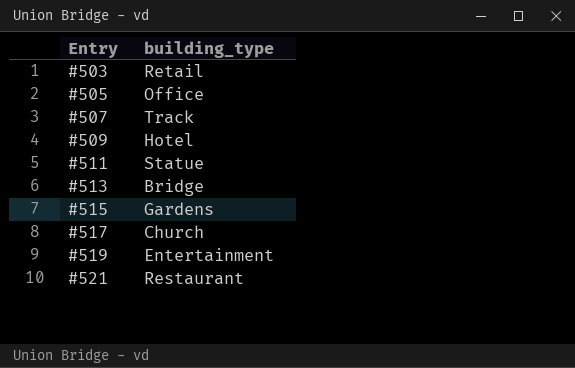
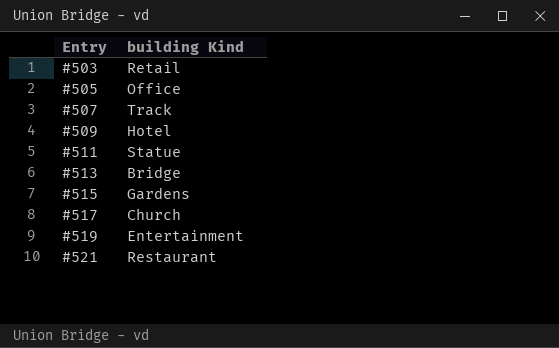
column name: building_type -> building Kind

